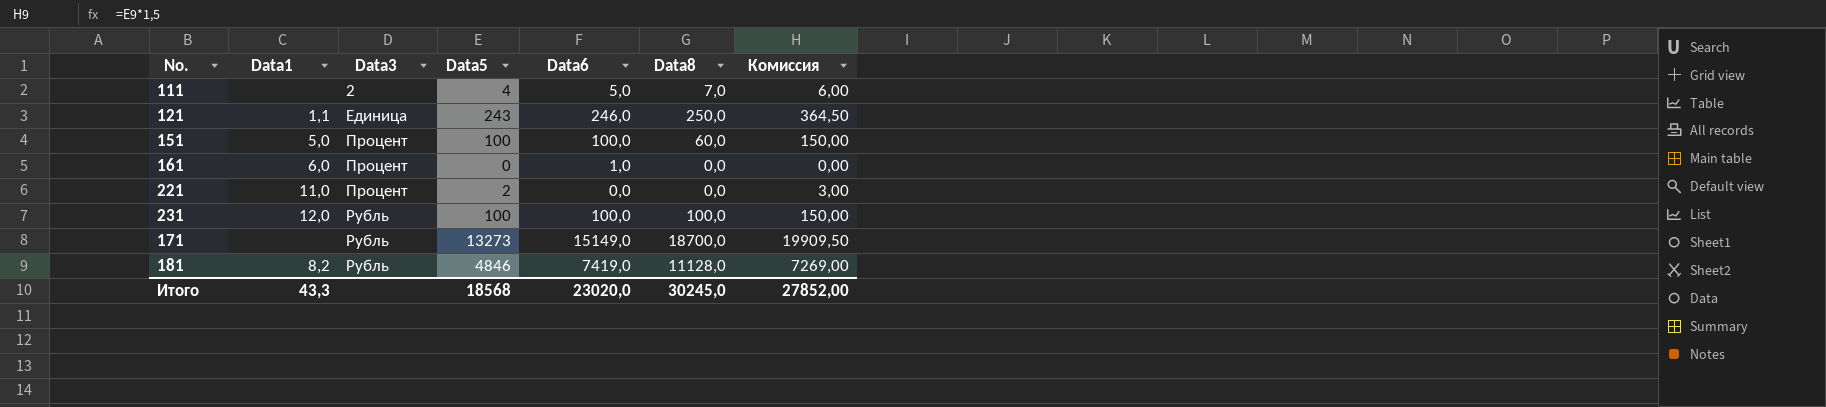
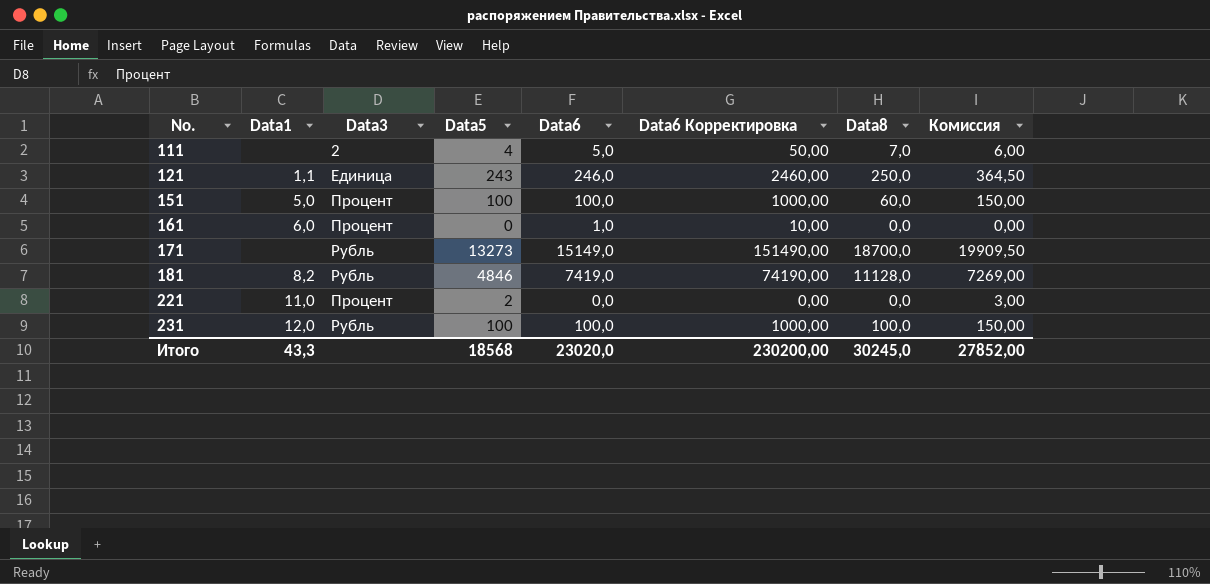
row order: Data3 ascending -> No. ascending
column Data6 Корректировка | formula: none -> [Data6] * 10

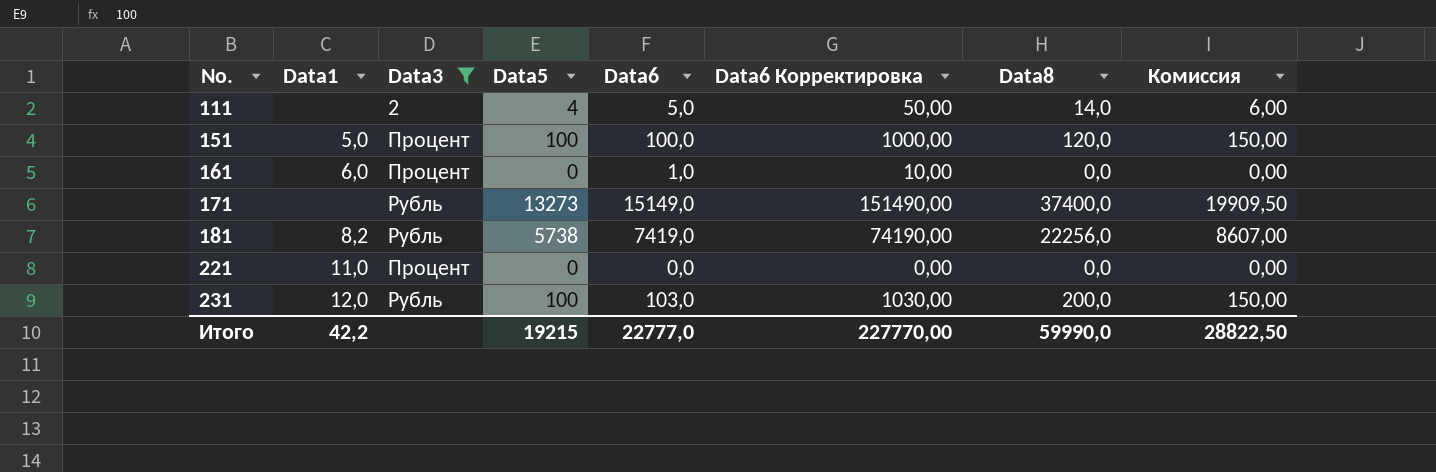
filter: none -> Data3 != Единица
111 | Data8: 7,0 -> 14,0
151 | Data8: 60,0 -> 120,0
171 | Data8: 18700,0 -> 37400,0
181 | Data5: 4846 -> 5738
181 | Data8: 11128,0 -> 22256,0
181 | Комиссия: 7269,00 -> 8607,00
221 | Data5: 2 -> 0
221 | Комиссия: 3,00 -> 0,00
231 | Data6: 100,0 -> 103,0
231 | Data6 Корректировка: 1000,00 -> 1030,00
231 | Data8: 100,0 -> 200,0
Итого | Data1: 43,3 -> 42,2
Итого | Data5: 18568 -> 19215
Итого | Data6: 23020,0 -> 22777,0
Итого | Data6 Корректировка: 230200,00 -> 227770,00
Итого | Data8: 30245,0 -> 59990,0
Итого | Комиссия: 27852,00 -> 28822,50

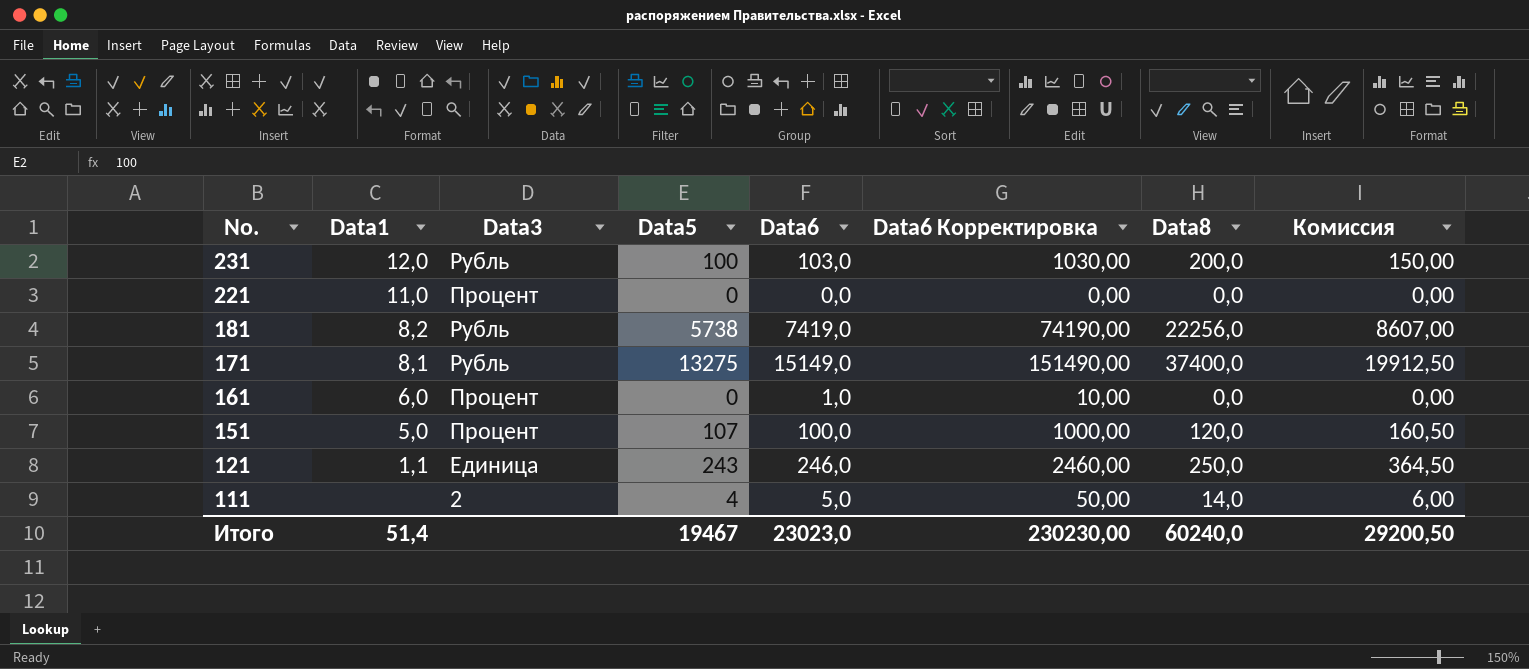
filter: Data3 != Единица -> none
row order: No. ascending -> No. descending
171 | Data1: none -> 8,1
171 | Data5: 13273 -> 13275
171 | Комиссия: 19909,50 -> 19912,50
151 | Data5: 100 -> 107
151 | Комиссия: 150,00 -> 160,50
Итого | Data1: 42,2 -> 51,4
Итого | Data5: 19215 -> 19467
Итого | Data6: 22777,0 -> 23023,0
Итого | Data6 Корректировка: 227770,00 -> 230230,00
Итого | Data8: 59990,0 -> 60240,0
Итого | Комиссия: 28822,50 -> 29200,50

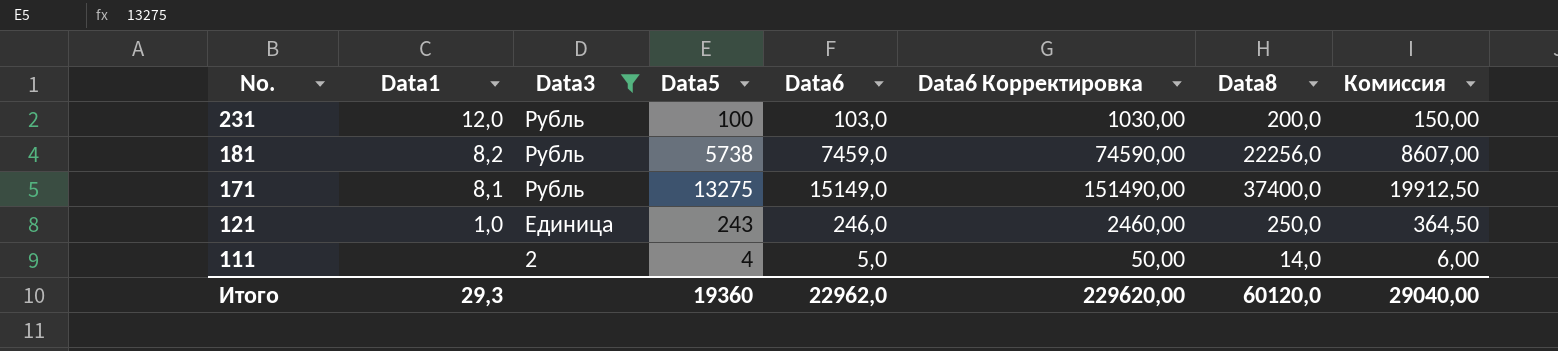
filter: none -> Data3 != Процент
181 | Data6: 7419,0 -> 7459,0
181 | Data6 Корректировка: 74190,00 -> 74590,00
121 | Data1: 1,1 -> 1,0
Итого | Data1: 51,4 -> 29,3
Итого | Data5: 19467 -> 19360
Итого | Data6: 23023,0 -> 22962,0
Итого | Data6 Корректировка: 230230,00 -> 229620,00
Итого | Data8: 60240,0 -> 60120,0
Итого | Комиссия: 29200,50 -> 29040,00

